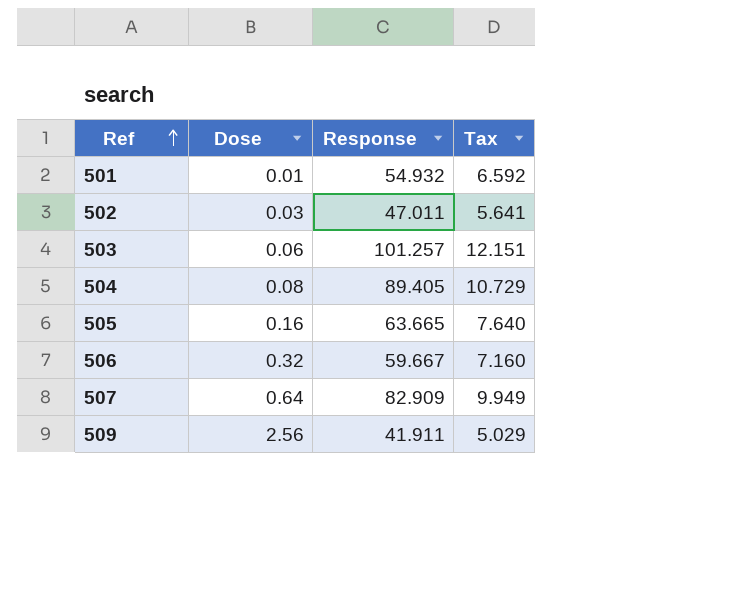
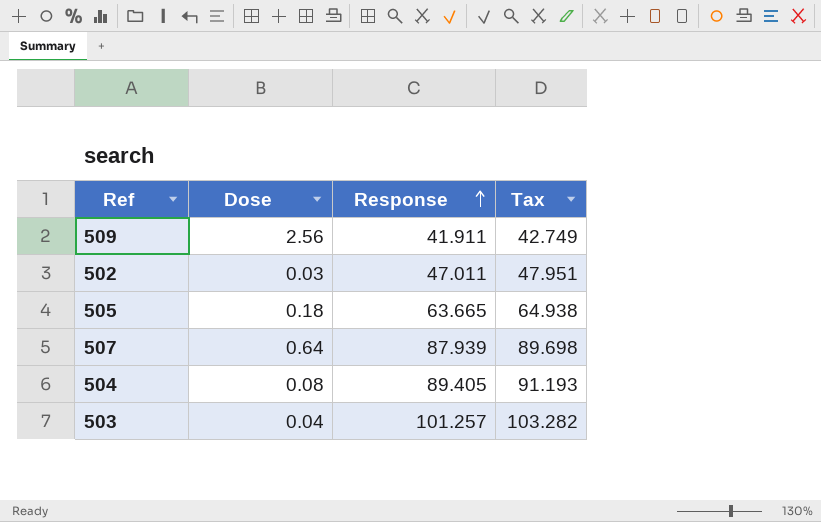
row order: Ref ascending -> Response ascending
column Tax | formula: [Response] * 0.12 -> [Response] * 1.02
row 501: 0.01 | 54.932 | 6.592 -> none
row 506: 0.32 | 59.667 | 7.160 -> none
505 | Dose: 0.16 -> 0.18
507 | Response: 82.909 -> 87.939
503 | Dose: 0.06 -> 0.04

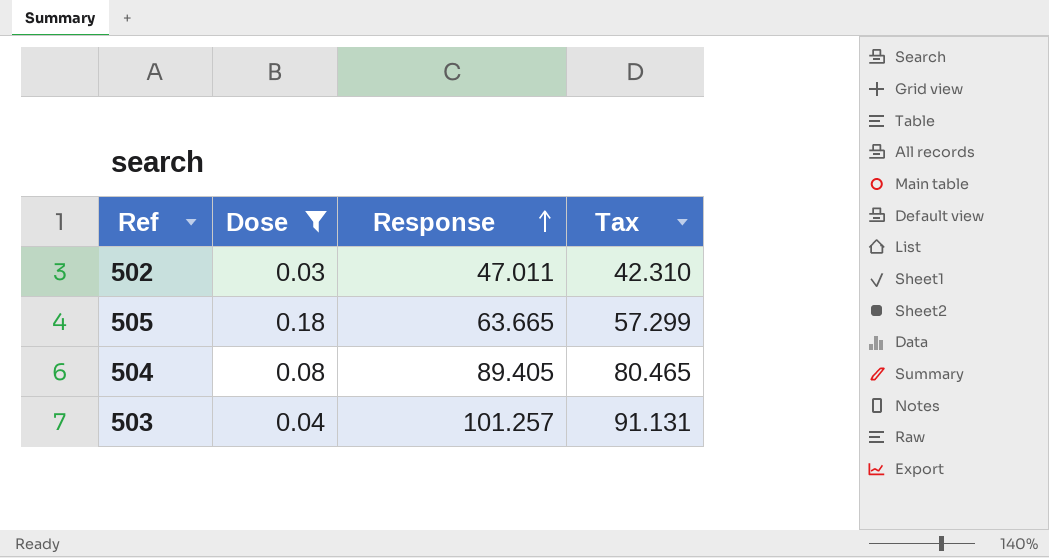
filter: none -> Dose <= 0.18
column Tax | formula: [Response] * 1.02 -> [Response] * 0.9

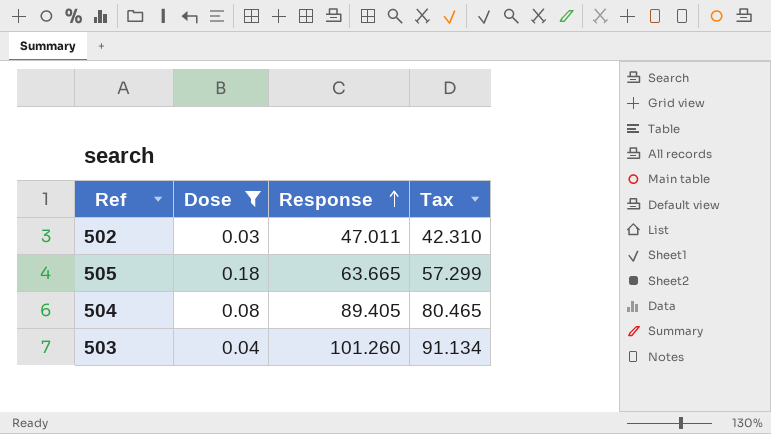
503 | Response: 101.257 -> 101.260
503 | Tax: 91.131 -> 91.134

